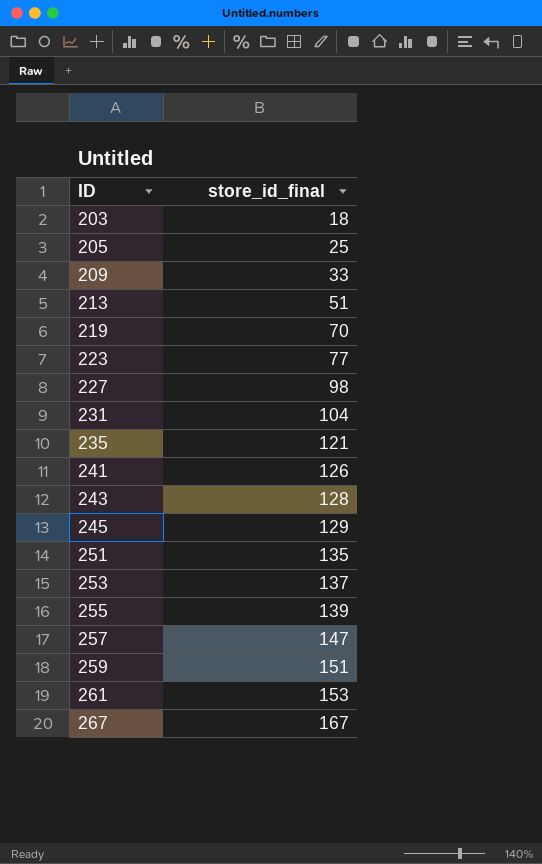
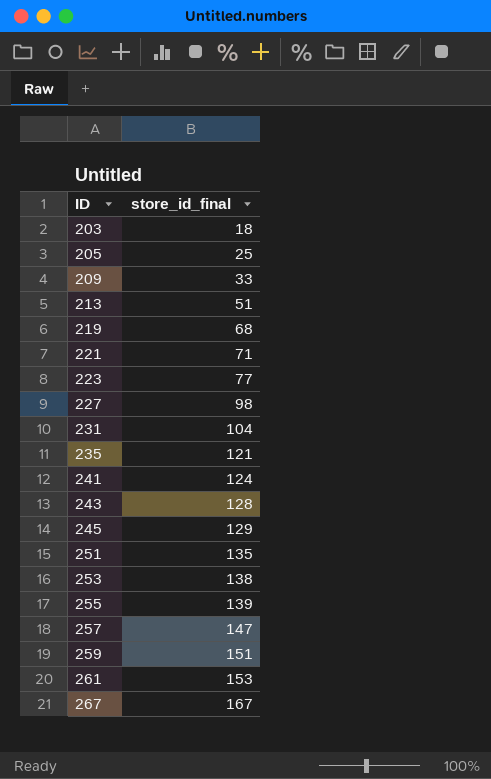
219 | store_id_final: 70 -> 68
row 221: none -> 71
241 | store_id_final: 126 -> 124
253 | store_id_final: 137 -> 138

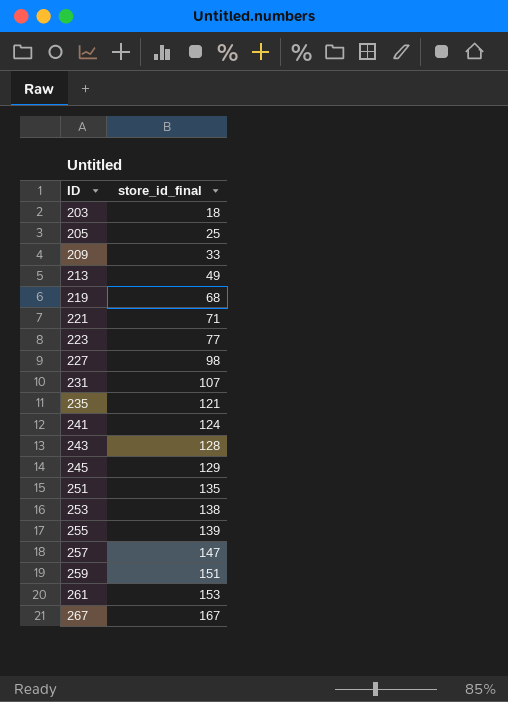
213 | store_id_final: 51 -> 49
231 | store_id_final: 104 -> 107

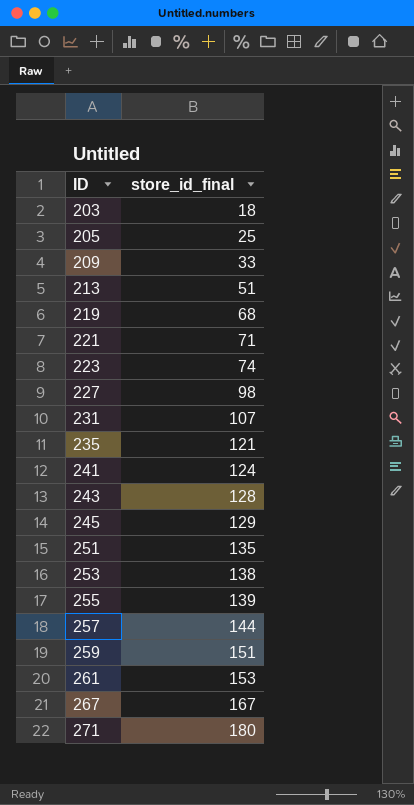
213 | store_id_final: 49 -> 51
223 | store_id_final: 77 -> 74
257 | store_id_final: 147 -> 144
row 271: none -> 180

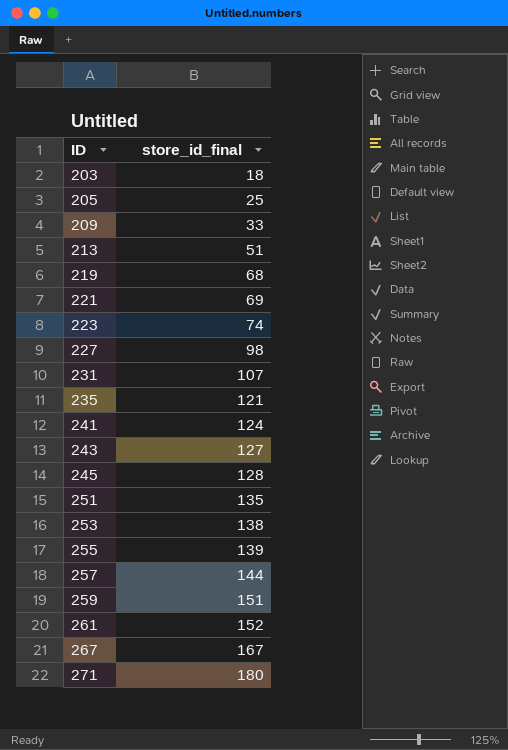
221 | store_id_final: 71 -> 69
243 | store_id_final: 128 -> 127
245 | store_id_final: 129 -> 128
261 | store_id_final: 153 -> 152

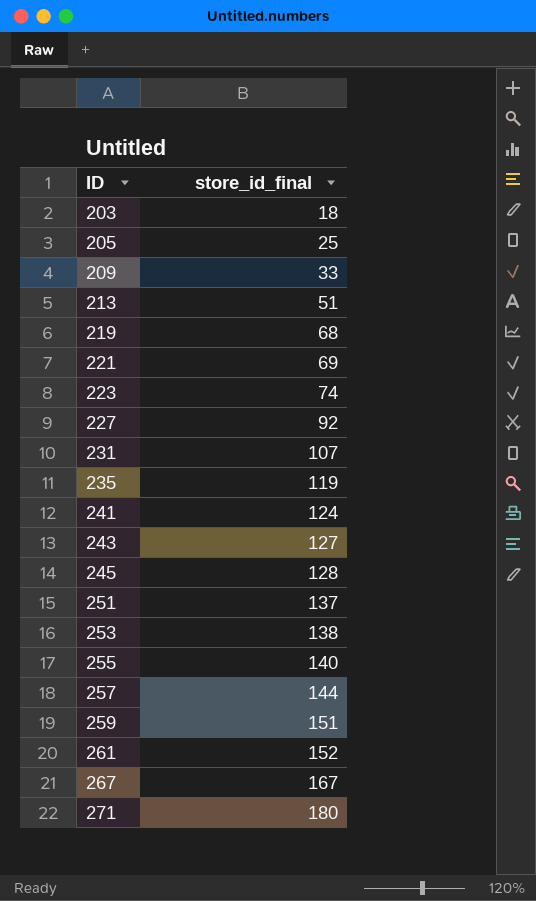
227 | store_id_final: 98 -> 92
235 | store_id_final: 121 -> 119
251 | store_id_final: 135 -> 137
255 | store_id_final: 139 -> 140

